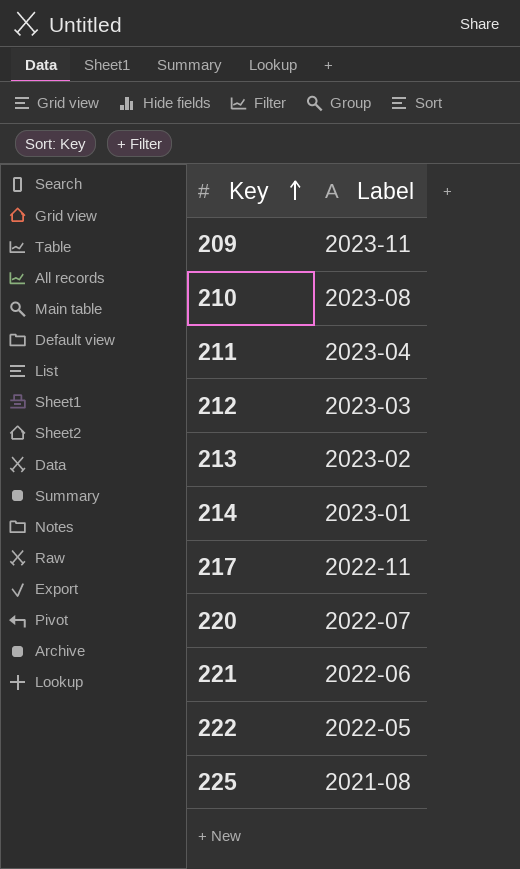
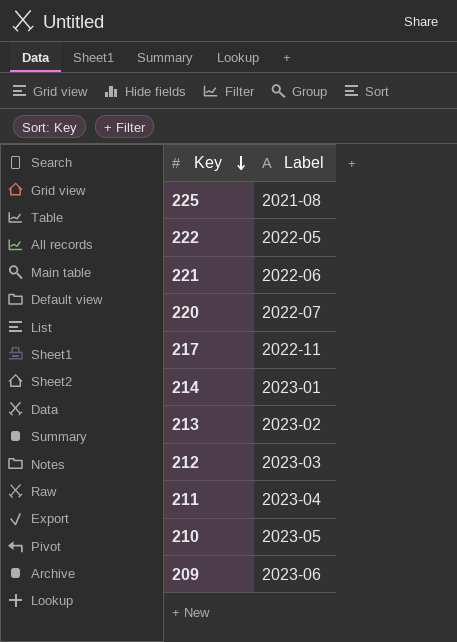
row order: Key ascending -> Key descending
210 | Label: 2023-08 -> 2023-05
209 | Label: 2023-11 -> 2023-06

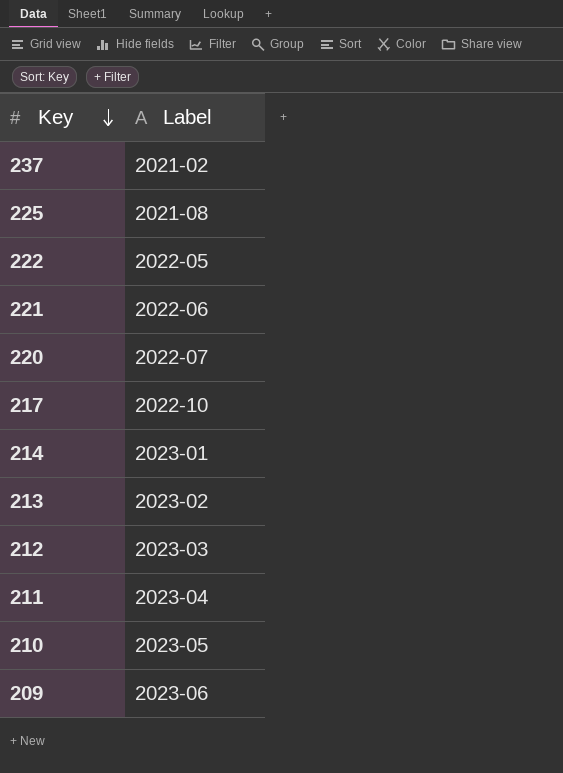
row 237: none -> 2021-02
217 | Label: 2022-11 -> 2022-10

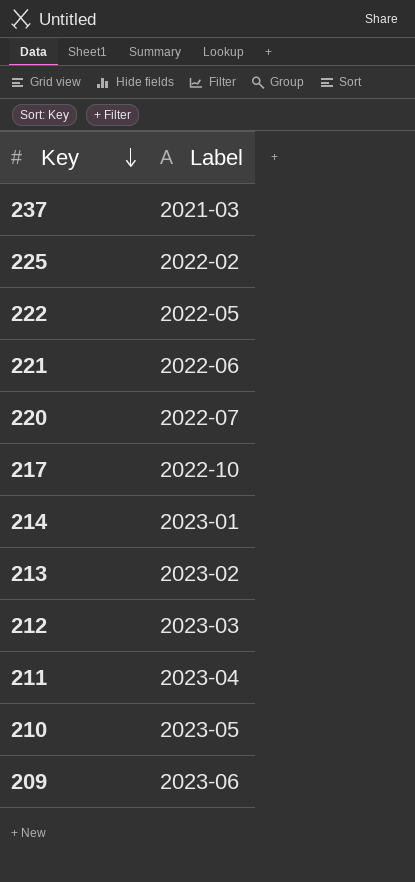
237 | Label: 2021-02 -> 2021-03
225 | Label: 2021-08 -> 2022-02

